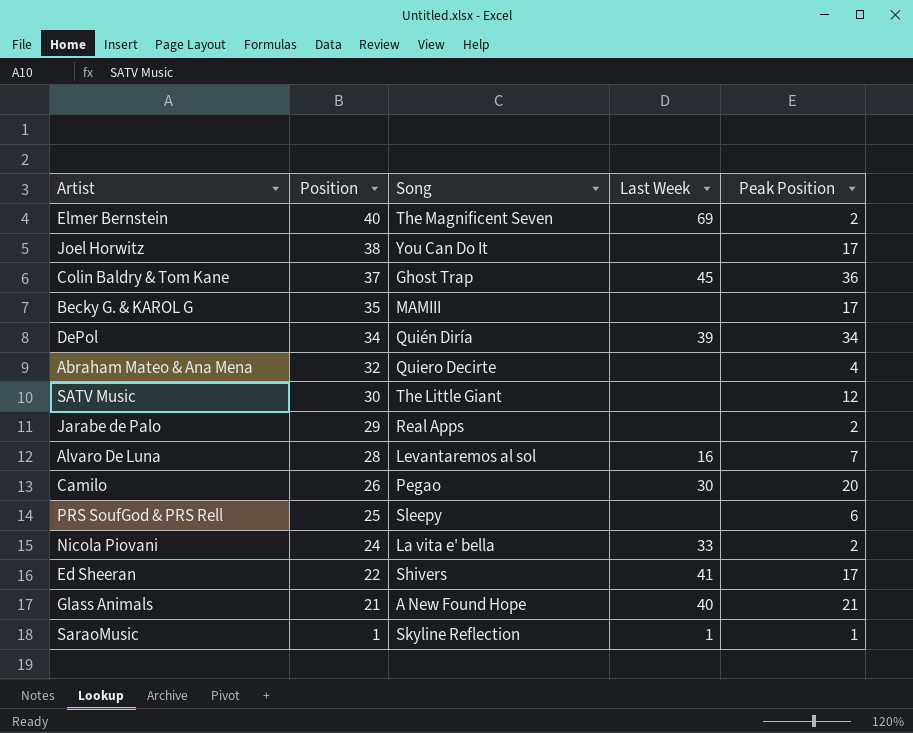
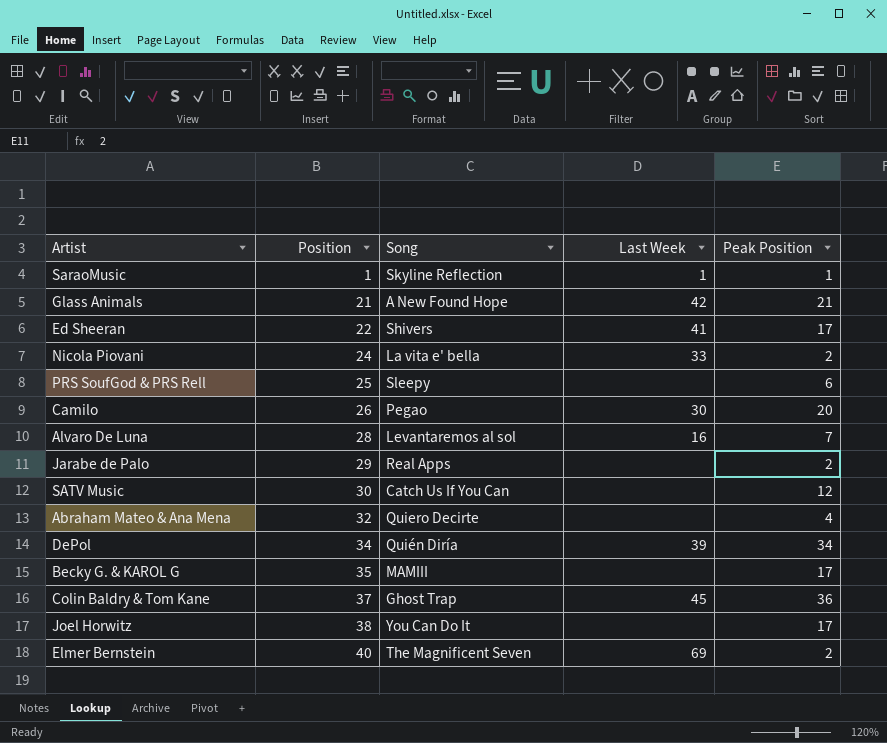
row order: Position descending -> Position ascending
Glass Animals | Last Week: 40 -> 42
SATV Music | Song: The Little Giant -> Catch Us If You Can

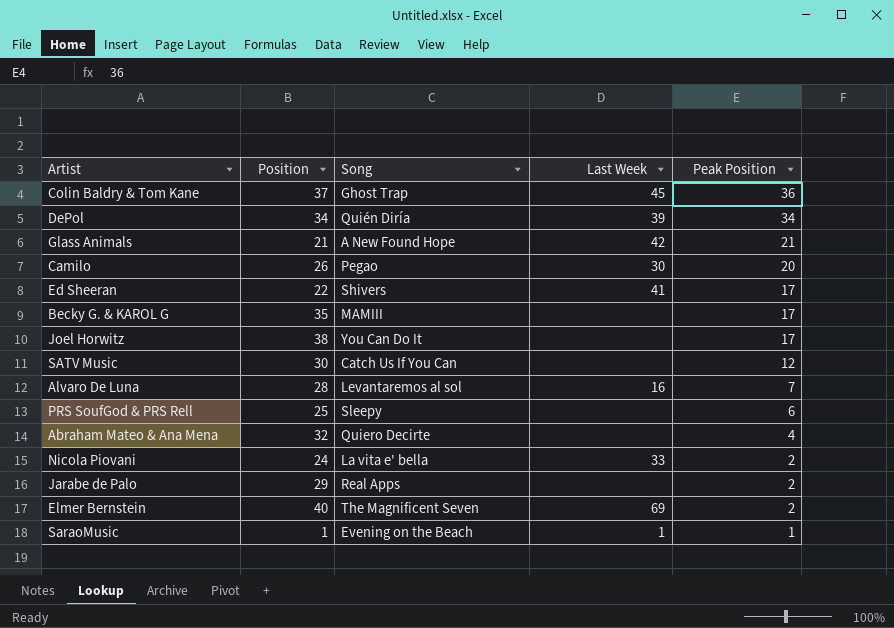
row order: Position ascending -> Peak Position descending
SaraoMusic | Song: Skyline Reflection -> Evening on the Beach

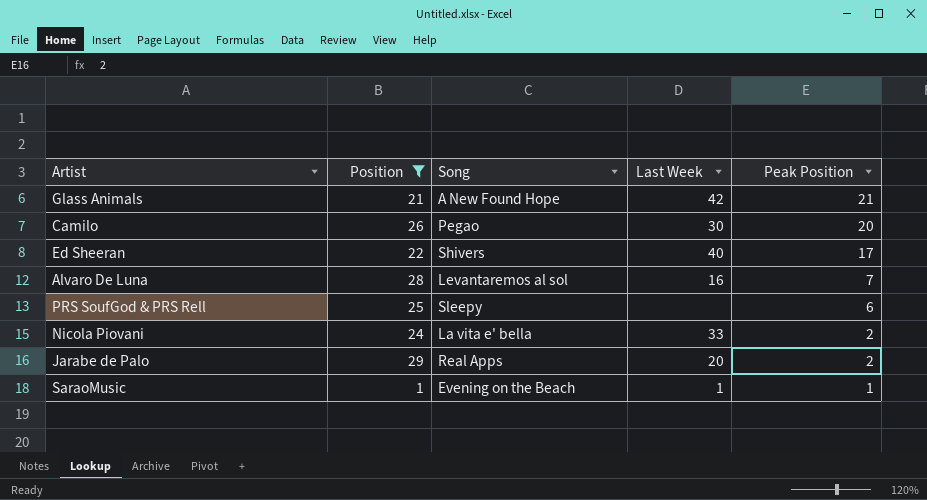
filter: none -> Position <= 29
Ed Sheeran | Last Week: 41 -> 40
Jarabe de Palo | Last Week: none -> 20

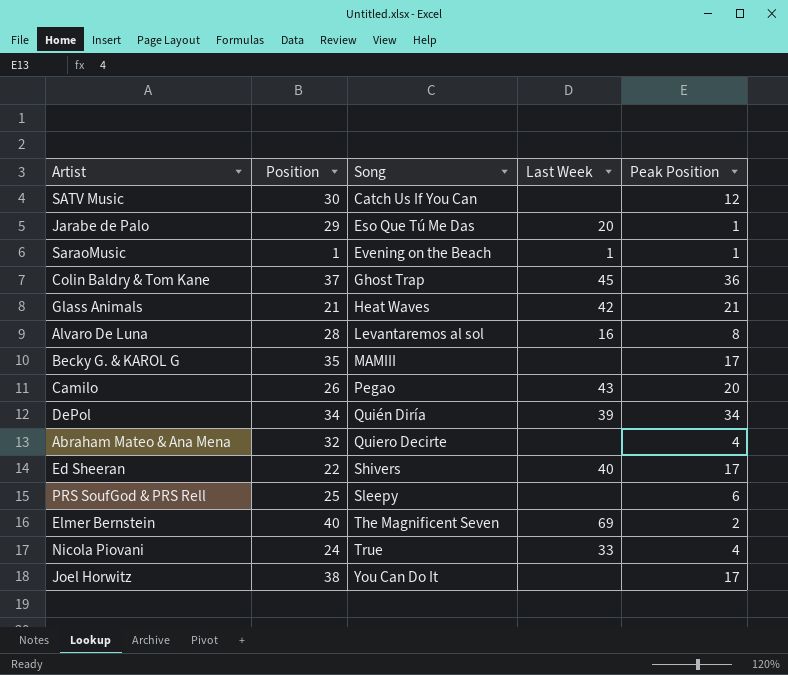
filter: Position <= 29 -> none
row order: Peak Position descending -> Song ascending
Jarabe de Palo | Song: Real Apps -> Eso Que Tú Me Das
Jarabe de Palo | Peak Position: 2 -> 1
Glass Animals | Song: A New Found Hope -> Heat Waves
Alvaro De Luna | Peak Position: 7 -> 8
Camilo | Last Week: 30 -> 43
Nicola Piovani | Song: La vita e' bella -> True
Nicola Piovani | Peak Position: 2 -> 4

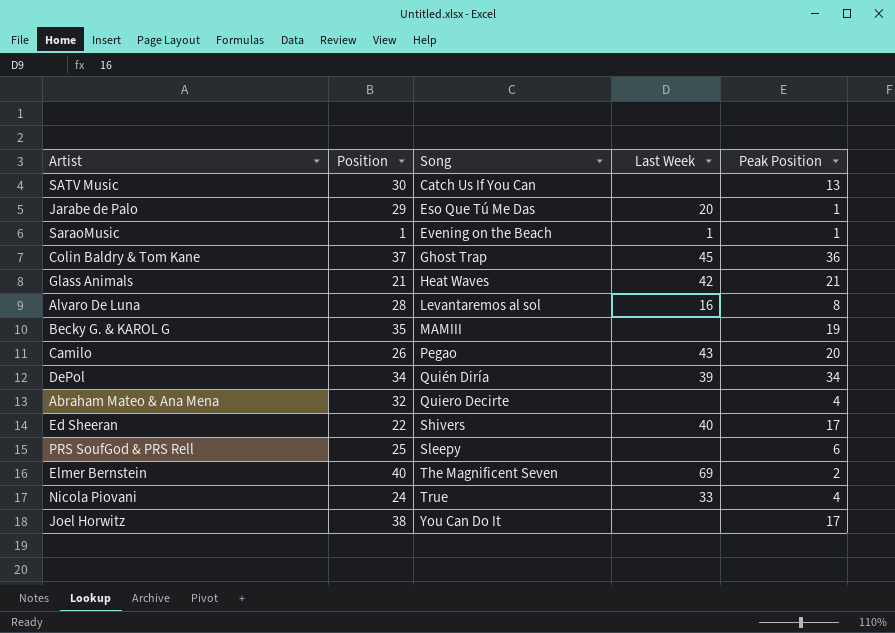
SATV Music | Peak Position: 12 -> 13
Becky G. & KAROL G | Peak Position: 17 -> 19

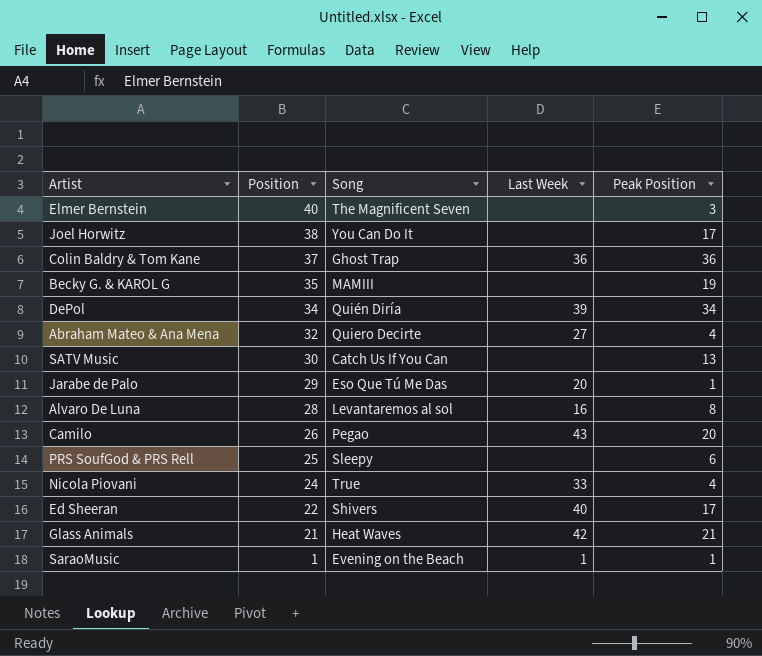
row order: Song ascending -> Position descending
Elmer Bernstein | Last Week: 69 -> none
Elmer Bernstein | Peak Position: 2 -> 3
Colin Baldry & Tom Kane | Last Week: 45 -> 36
Abraham Mateo & Ana Mena | Last Week: none -> 27

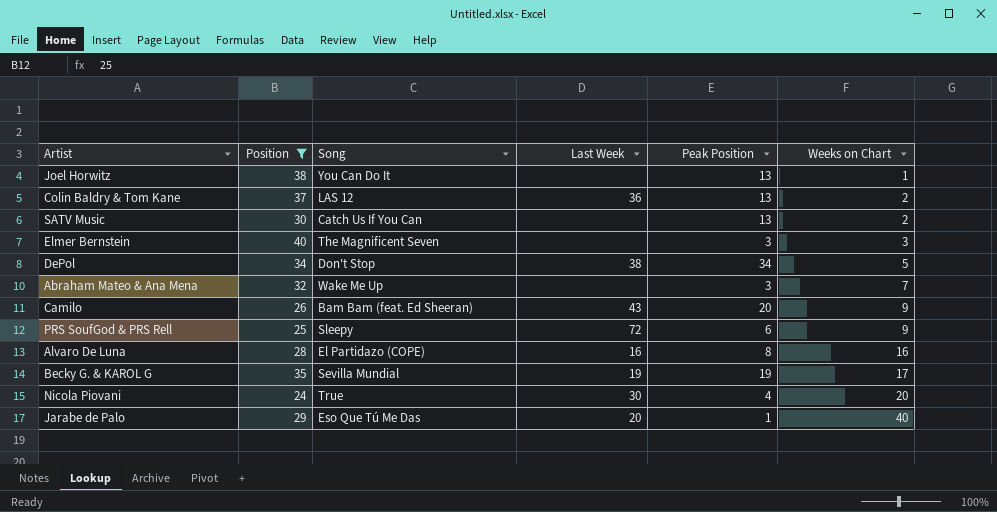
filter: none -> Position >= 24
row order: Position descending -> Weeks on Chart ascending
column Weeks on Chart | position: none -> 6
Joel Horwitz | Peak Position: 17 -> 13
Colin Baldry & Tom Kane | Song: Ghost Trap -> LAS 12
Colin Baldry & Tom Kane | Peak Position: 36 -> 13
DePol | Song: Quién Diría -> Don't Stop
DePol | Last Week: 39 -> 38
Abraham Mateo & Ana Mena | Song: Quiero Decirte -> Wake Me Up
Abraham Mateo & Ana Mena | Last Week: 27 -> none
Abraham Mateo & Ana Mena | Peak Position: 4 -> 3
Camilo | Song: Pegao -> Bam Bam (feat. Ed Sheeran)
PRS SoufGod & PRS Rell | Last Week: none -> 72
Alvaro De Luna | Song: Levantaremos al sol -> El Partidazo (COPE)
Becky G. & KAROL G | Song: MAMIII -> Sevilla Mundial
Becky G. & KAROL G | Last Week: none -> 19
Nicola Piovani | Last Week: 33 -> 30

